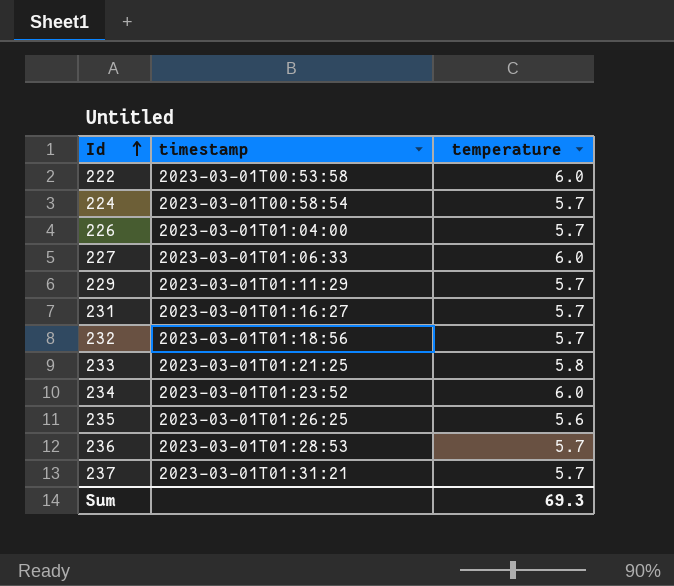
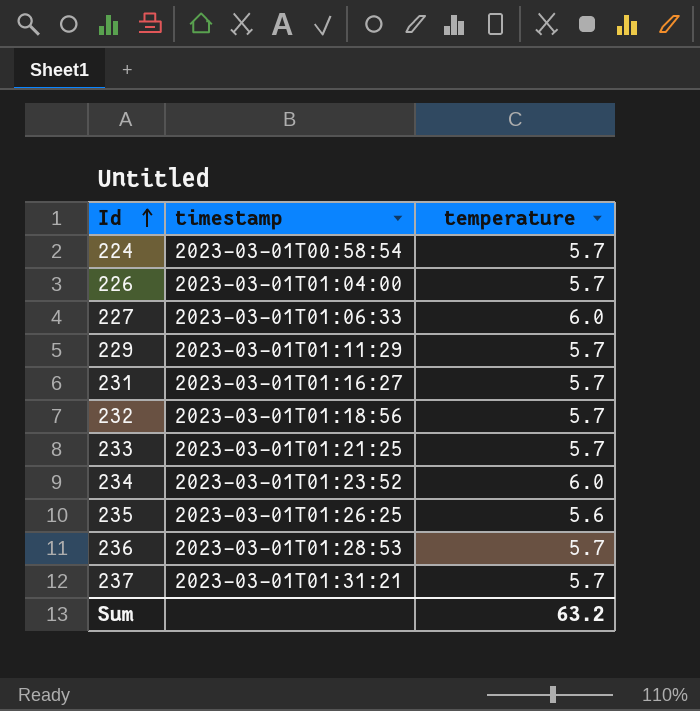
row 222: 2023-03-01T00:53:58 | 6.0 -> none
233 | temperature: 5.8 -> 5.7
Sum | temperature: 69.3 -> 63.2

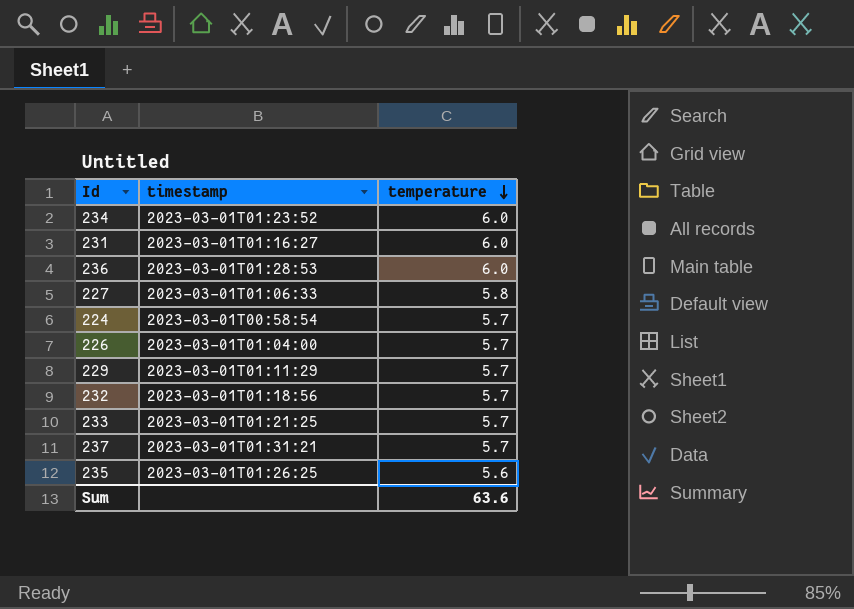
row order: Id ascending -> temperature descending
231 | temperature: 5.7 -> 6.0
236 | temperature: 5.7 -> 6.0
227 | temperature: 6.0 -> 5.8
Sum | temperature: 63.2 -> 63.6

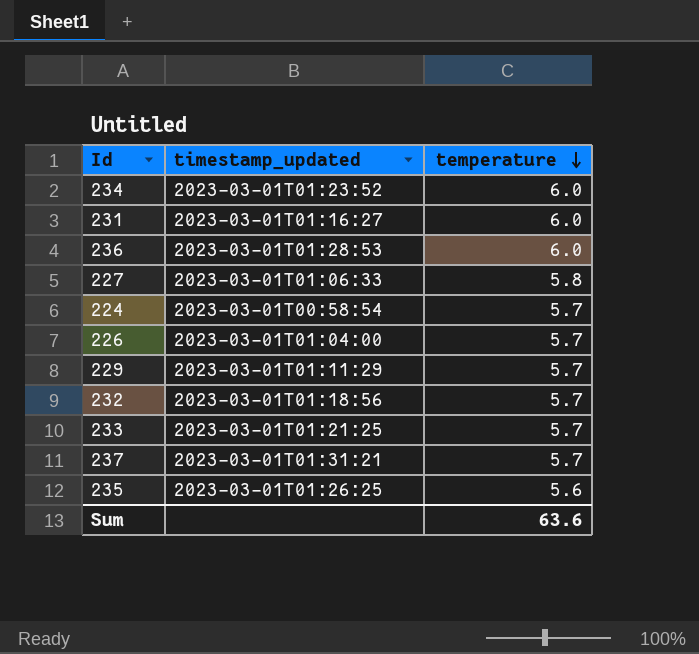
column name: timestamp -> timestamp_updated

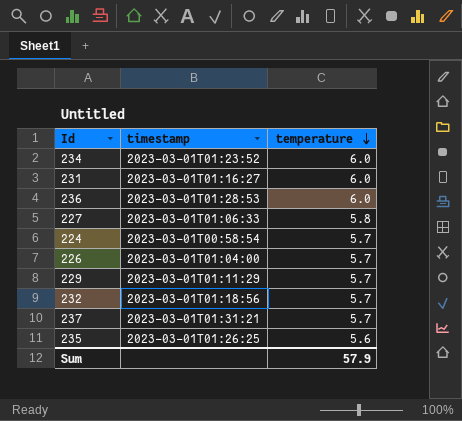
column name: timestamp_updated -> timestamp
row 233: 2023-03-01T01:21:25 | 5.7 -> none
Sum | temperature: 63.6 -> 57.9

